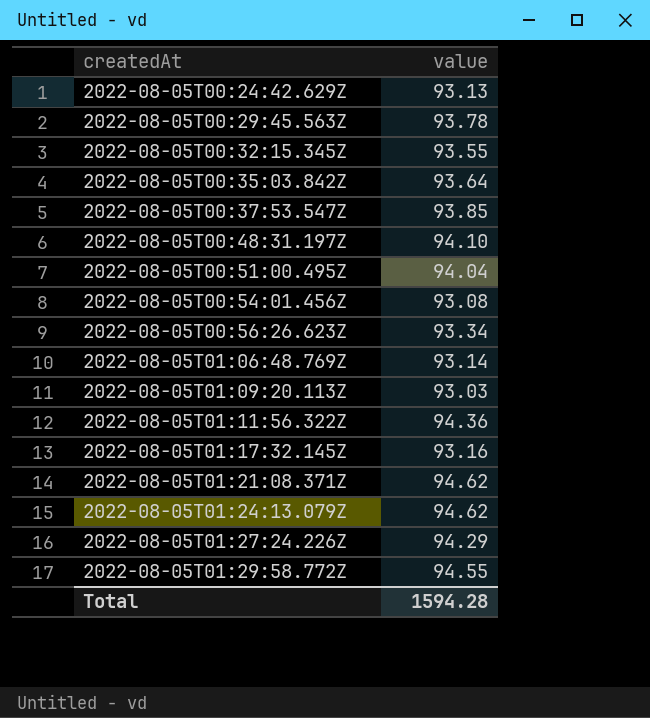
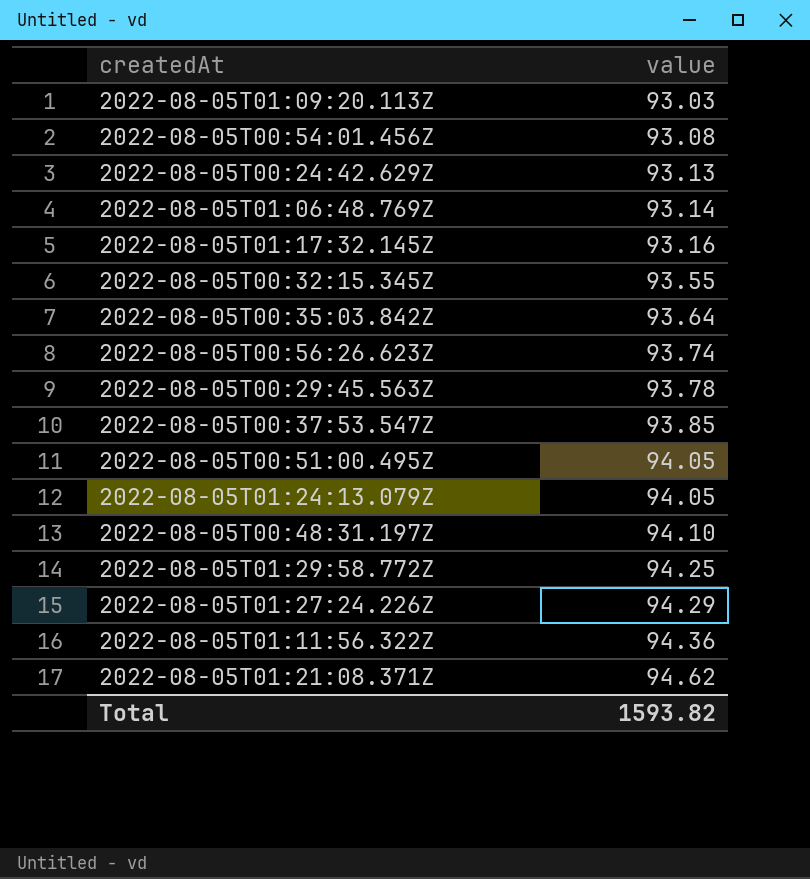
row order: createdAt ascending -> value ascending
2022-08-05T00:56:26.623Z | value: 93.34 -> 93.74
2022-08-05T00:51:00.495Z | value: 94.04 -> 94.05
2022-08-05T01:24:13.079Z | value: 94.62 -> 94.05
2022-08-05T01:29:58.772Z | value: 94.55 -> 94.25
Total | value: 1594.28 -> 1593.82

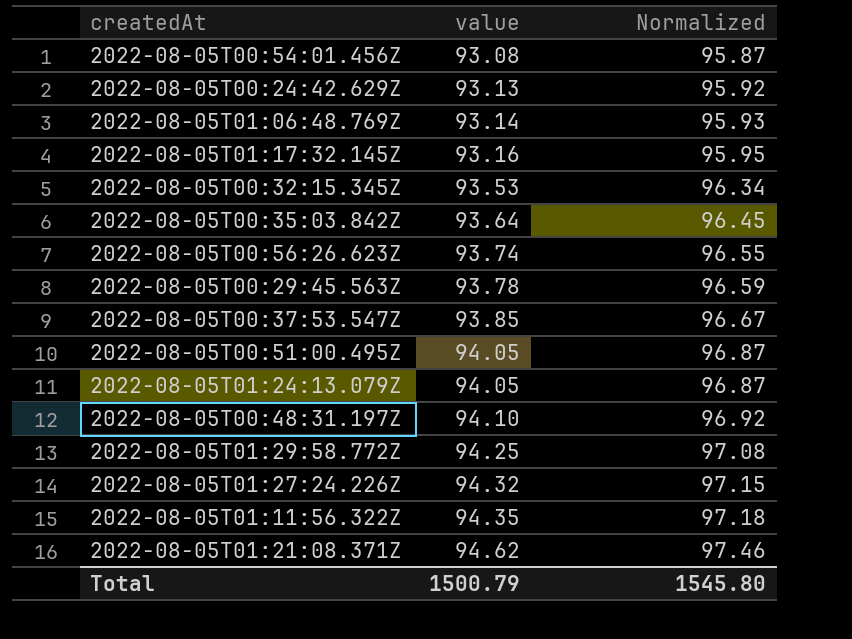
column Normalized | formula: none -> [value] * 1.03
row 2022-08-05T01:09:20.113Z: 93.03 -> none
2022-08-05T00:32:15.345Z | value: 93.55 -> 93.53
2022-08-05T01:27:24.226Z | value: 94.29 -> 94.32
2022-08-05T01:11:56.322Z | value: 94.36 -> 94.35
Total | value: 1593.82 -> 1500.79

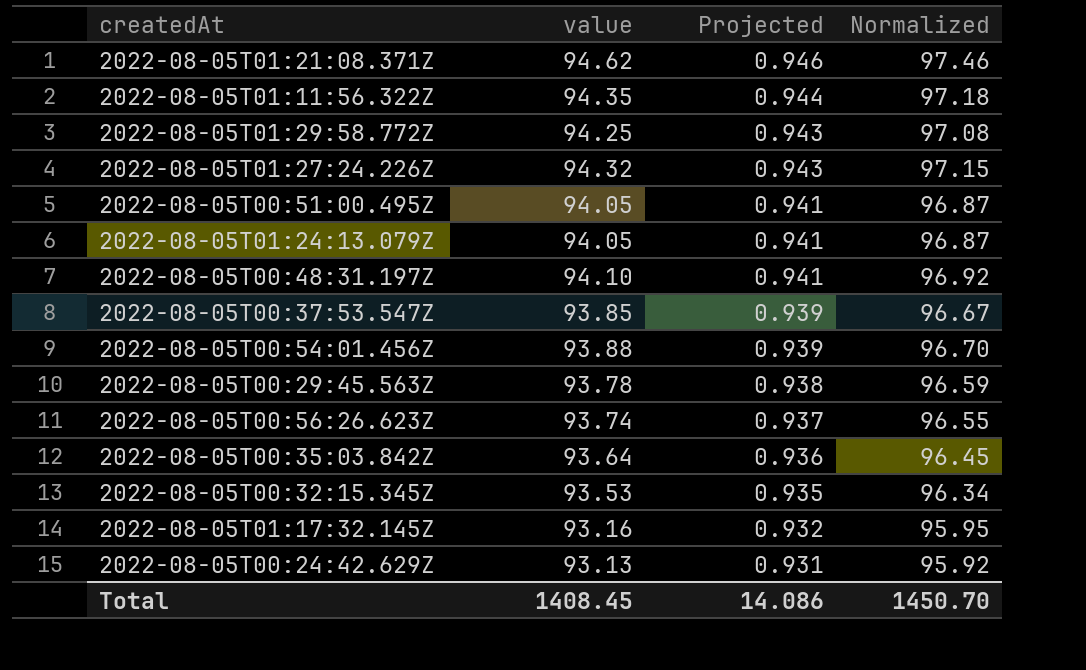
row order: value ascending -> Projected descending
column Projected | formula: none -> [value] * 0.01
row 2022-08-05T01:06:48.769Z: 93.14 | 95.93 -> none
2022-08-05T00:54:01.456Z | value: 93.08 -> 93.88
2022-08-05T00:54:01.456Z | Normalized: 95.87 -> 96.70
Total | value: 1500.79 -> 1408.45
Total | Normalized: 1545.80 -> 1450.70

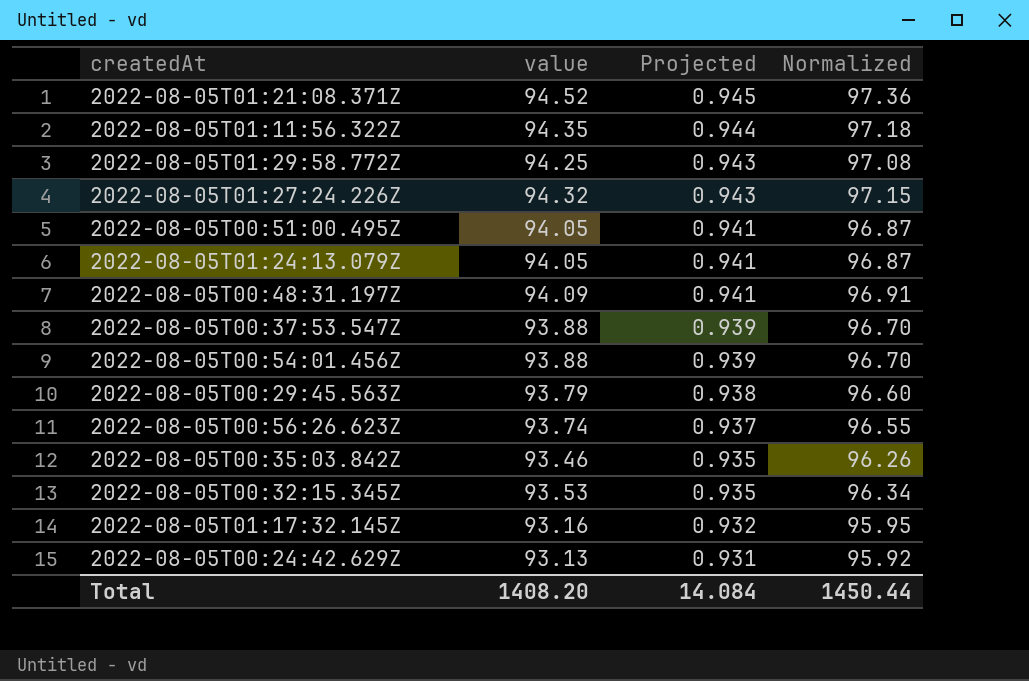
2022-08-05T01:21:08.371Z | value: 94.62 -> 94.52
2022-08-05T01:21:08.371Z | Projected: 0.946 -> 0.945
2022-08-05T01:21:08.371Z | Normalized: 97.46 -> 97.36
2022-08-05T00:48:31.197Z | value: 94.10 -> 94.09
2022-08-05T00:48:31.197Z | Normalized: 96.92 -> 96.91
2022-08-05T00:37:53.547Z | value: 93.85 -> 93.88
2022-08-05T00:37:53.547Z | Normalized: 96.67 -> 96.70
2022-08-05T00:29:45.563Z | value: 93.78 -> 93.79
2022-08-05T00:29:45.563Z | Normalized: 96.59 -> 96.60
2022-08-05T00:35:03.842Z | value: 93.64 -> 93.46
2022-08-05T00:35:03.842Z | Projected: 0.936 -> 0.935
2022-08-05T00:35:03.842Z | Normalized: 96.45 -> 96.26
Total | value: 1408.45 -> 1408.20
Total | Projected: 14.086 -> 14.084
Total | Normalized: 1450.70 -> 1450.44

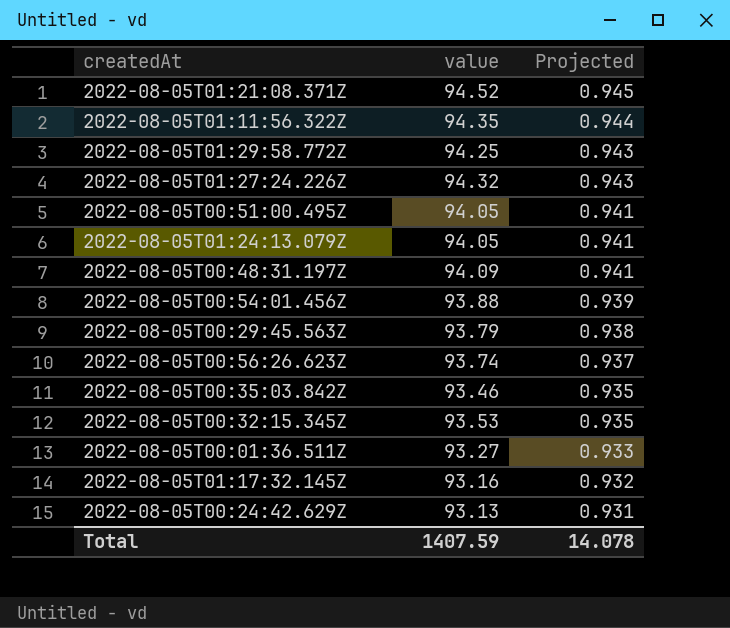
column Normalized | formula: [value] * 1.03 -> none
row 2022-08-05T00:37:53.547Z: 93.88 | 0.939 | 96.70 -> none
row 2022-08-05T00:01:36.511Z: none -> 93.27 | 0.933
Total | value: 1408.20 -> 1407.59
Total | Projected: 14.084 -> 14.078

